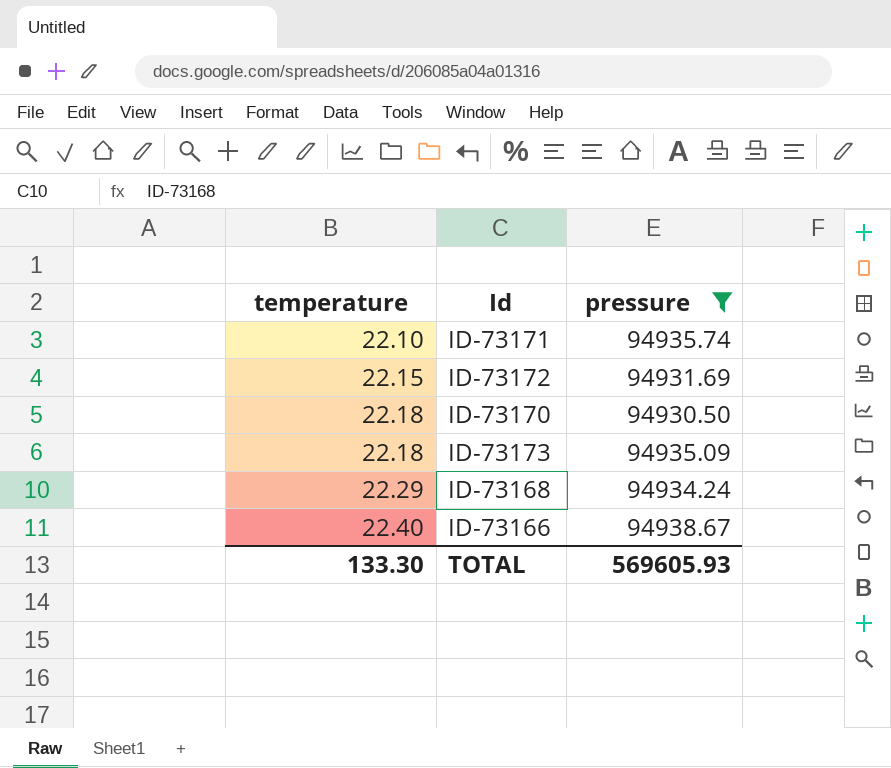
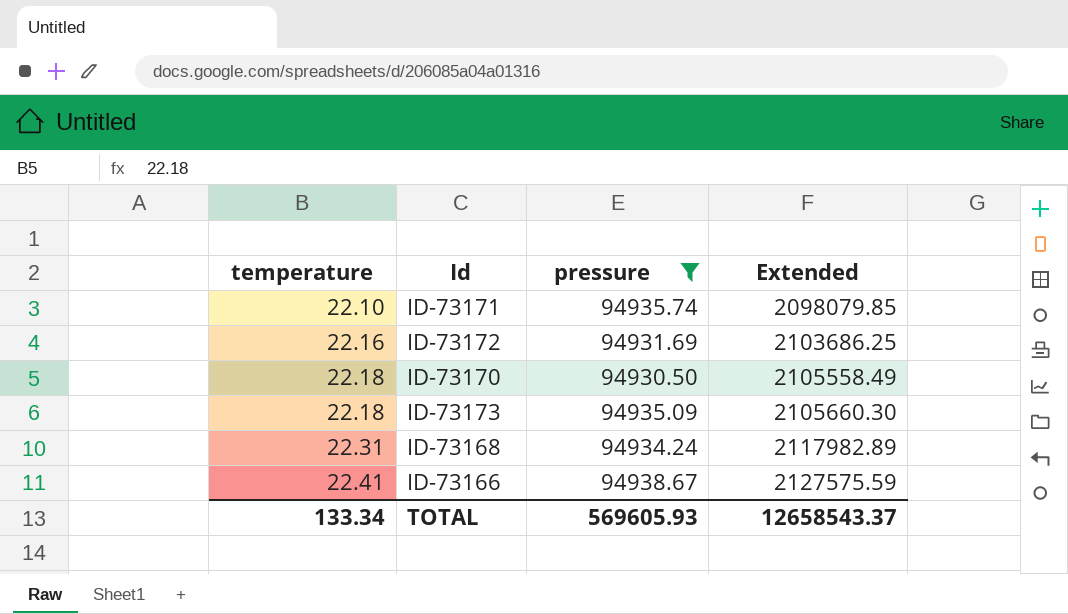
column Extended | formula: none -> [temperature] * [pressure]
ID-73172 | temperature: 22.15 -> 22.16
ID-73168 | temperature: 22.29 -> 22.31
ID-73166 | temperature: 22.40 -> 22.41
TOTAL | temperature: 133.30 -> 133.34

